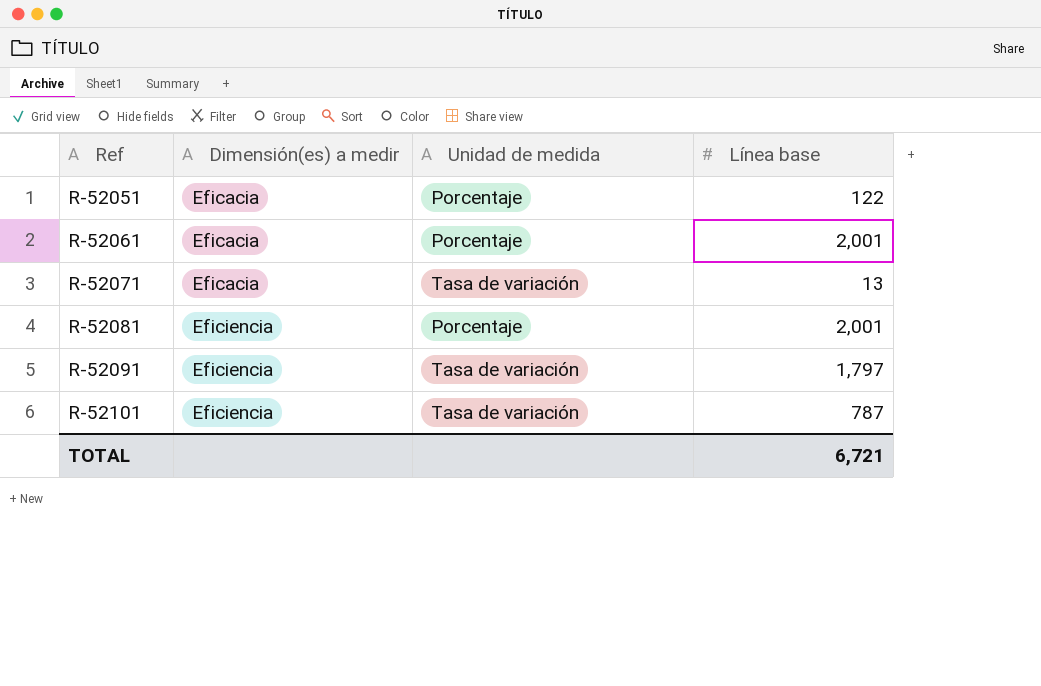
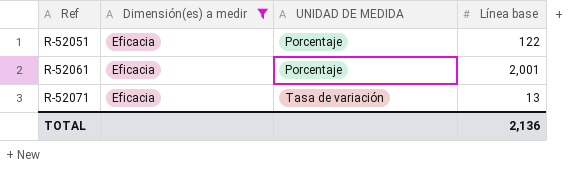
filter: none -> Dimensión(es) a medir = Eficacia
column name: Unidad de medida -> UNIDAD DE MEDIDA
TOTAL | Línea base: 6,721 -> 2,136

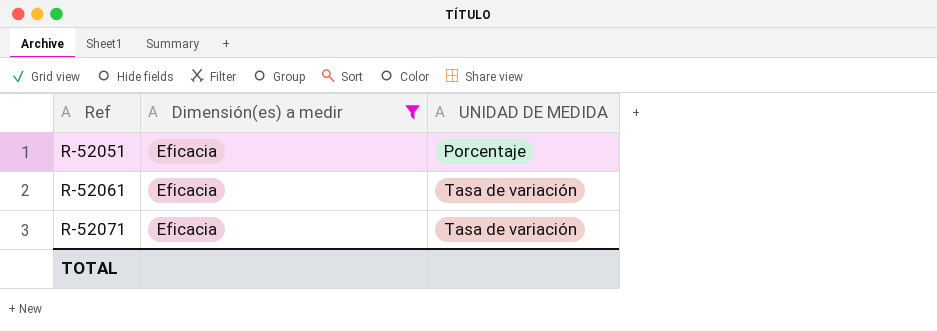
column Línea base | position: 4 -> none
R-52061 | UNIDAD DE MEDIDA: Porcentaje -> Tasa de variación

